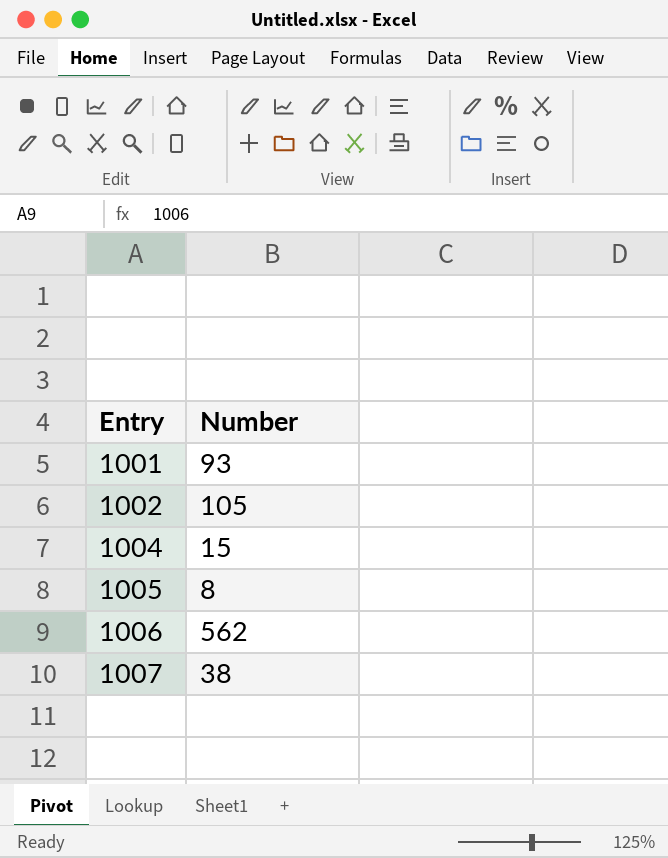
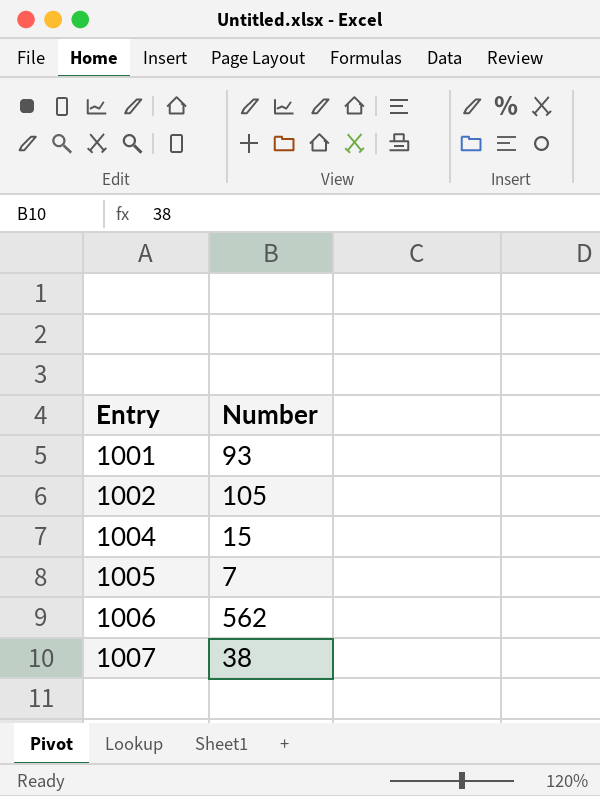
1005 | Number: 8 -> 7

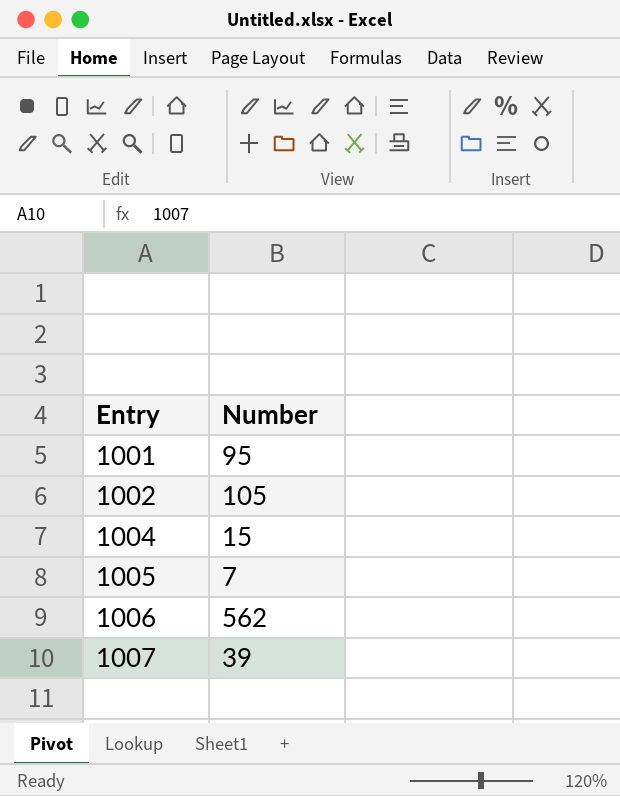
1001 | Number: 93 -> 95
1007 | Number: 38 -> 39

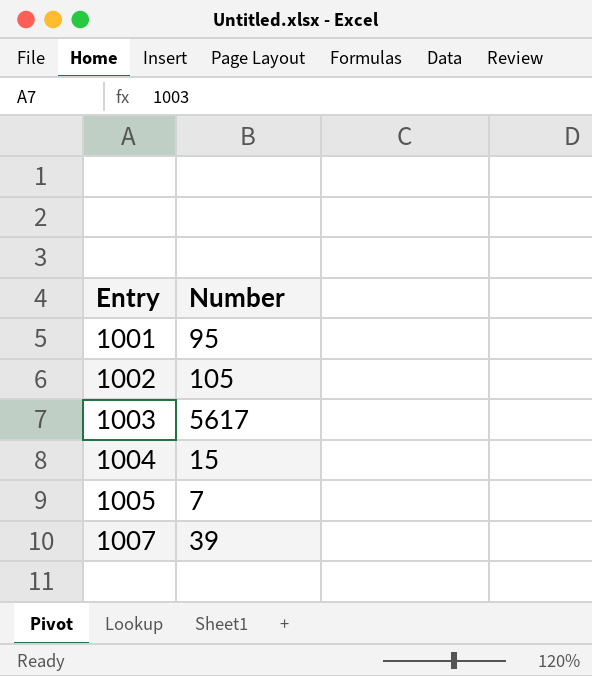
row 1006: 562 -> none
row 1003: none -> 5617

